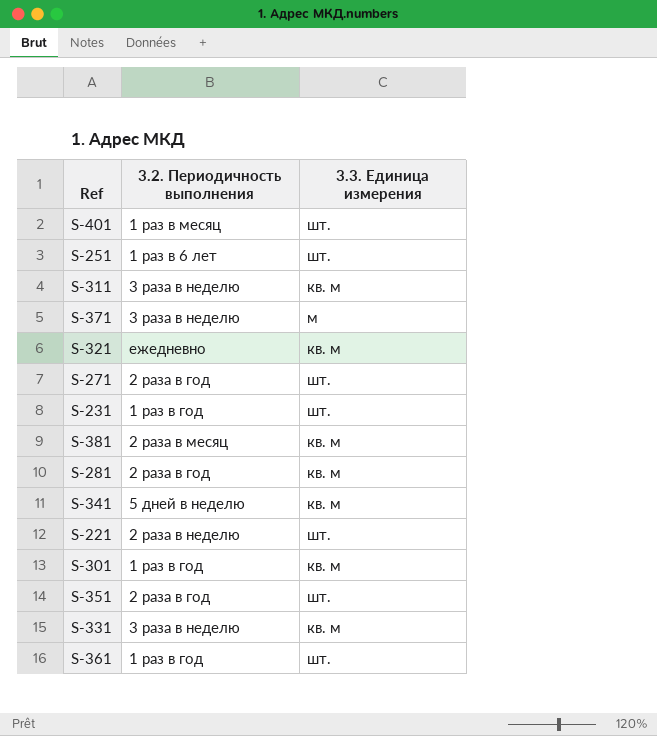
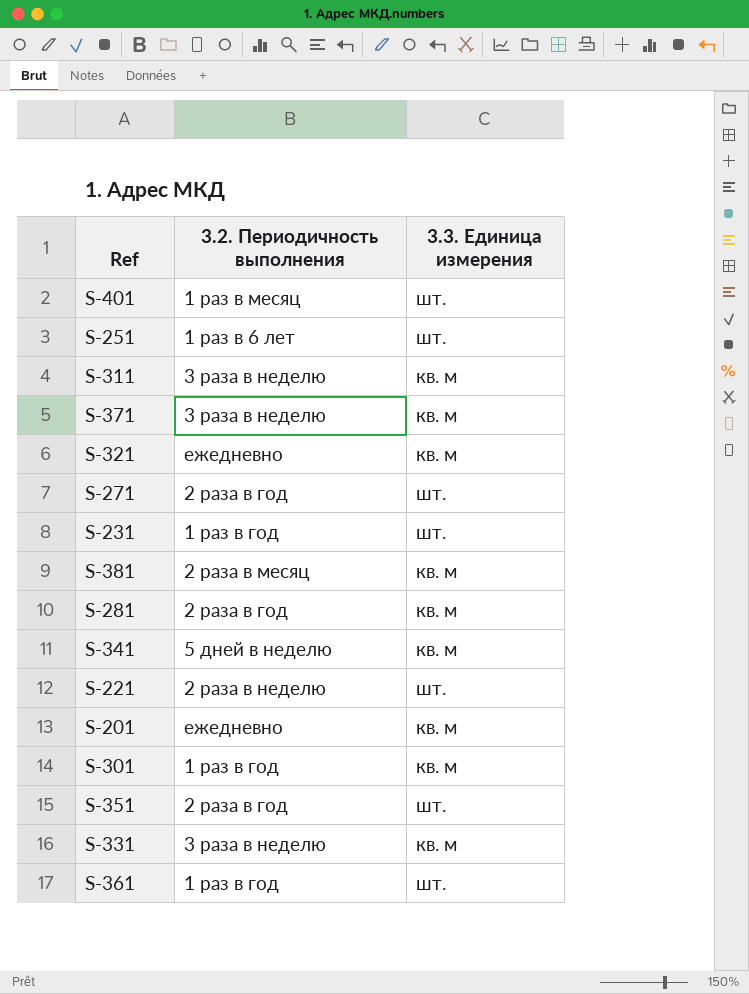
S-371 | 3.3. Единица измерения: м -> кв. м
row S-201: none -> ежедневно | кв. м

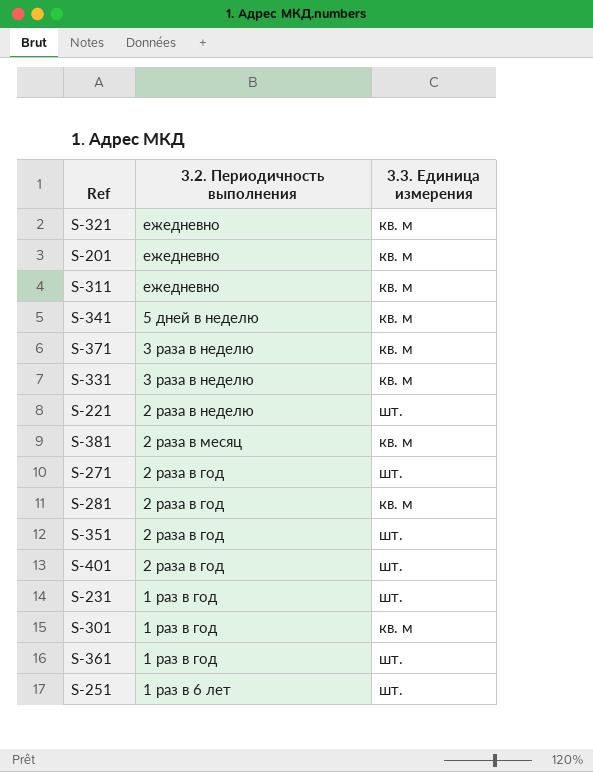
row order: none -> 3.2. Периодичность выполнения descending
S-311 | 3.2. Периодичность выполнения: 3 раза в неделю -> ежедневно
S-401 | 3.2. Периодичность выполнения: 1 раз в месяц -> 2 раза в год

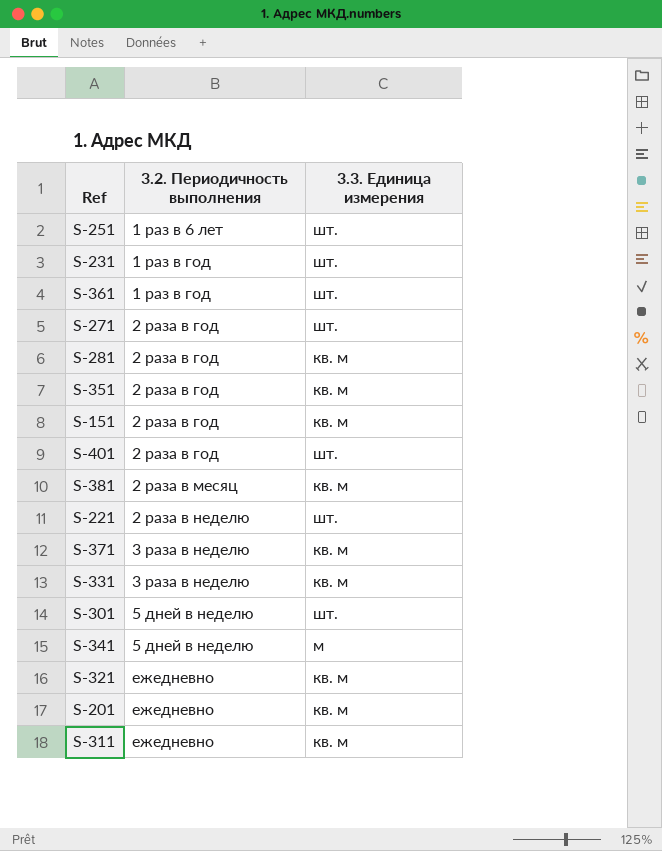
row order: 3.2. Периодичность выполнения descending -> 3.2. Периодичность выполнения ascending
S-351 | 3.3. Единица измерения: шт. -> кв. м
row S-151: none -> 2 раза в год | кв. м
S-301 | 3.2. Периодичность выполнения: 1 раз в год -> 5 дней в неделю
S-301 | 3.3. Единица измерения: кв. м -> шт.
S-341 | 3.3. Единица измерения: кв. м -> м

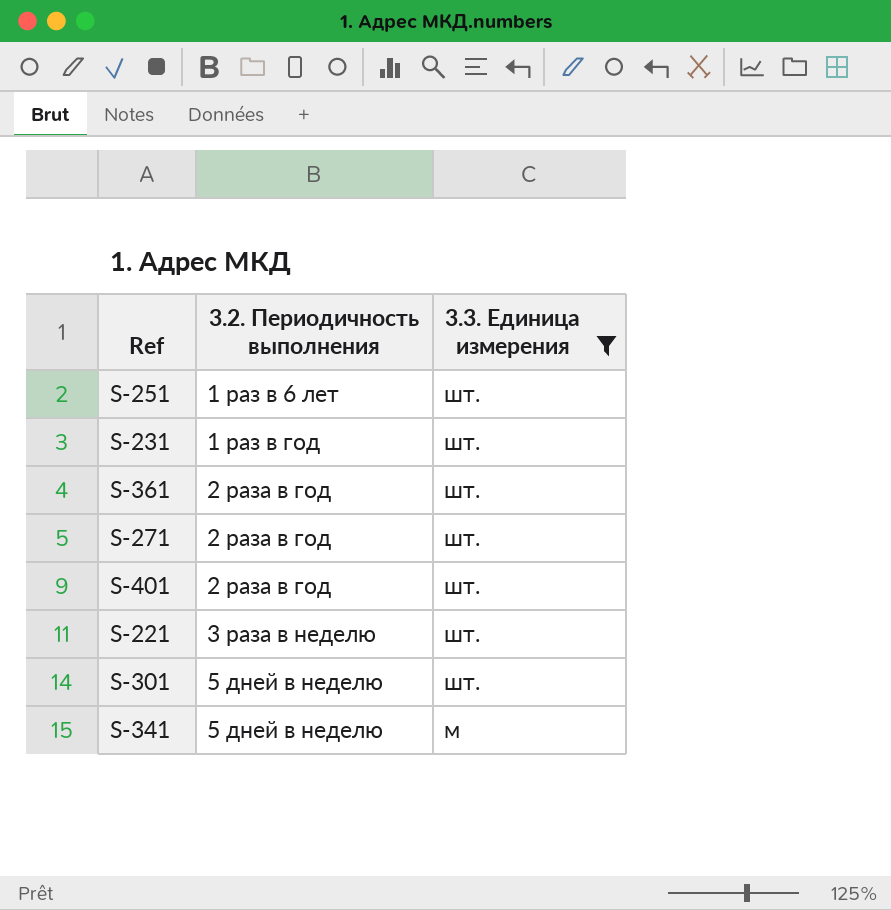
filter: none -> 3.3. Единица измерения != кв. м
S-361 | 3.2. Периодичность выполнения: 1 раз в год -> 2 раза в год
S-221 | 3.2. Периодичность выполнения: 2 раза в неделю -> 3 раза в неделю

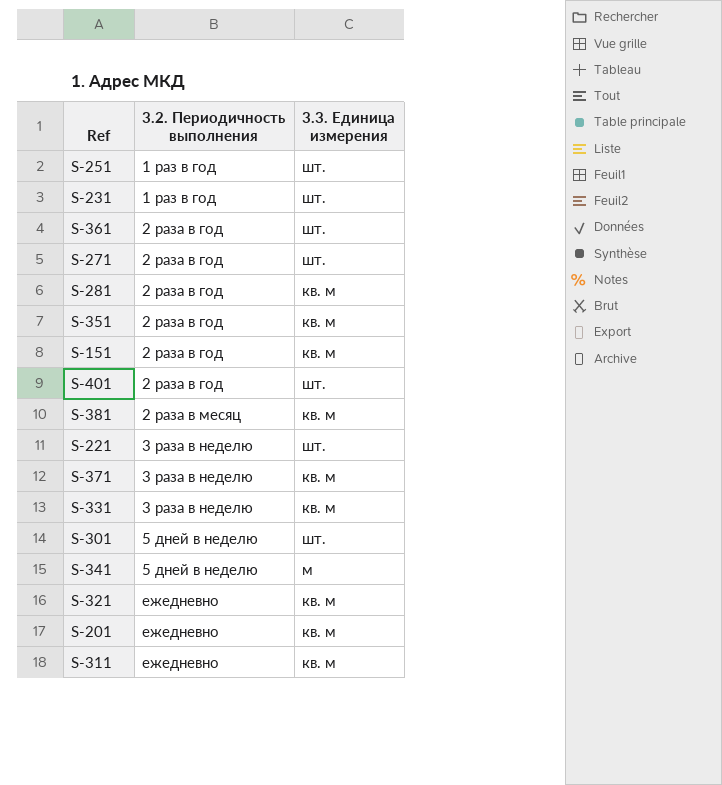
filter: 3.3. Единица измерения != кв. м -> none
S-251 | 3.2. Периодичность выполнения: 1 раз в 6 лет -> 1 раз в год

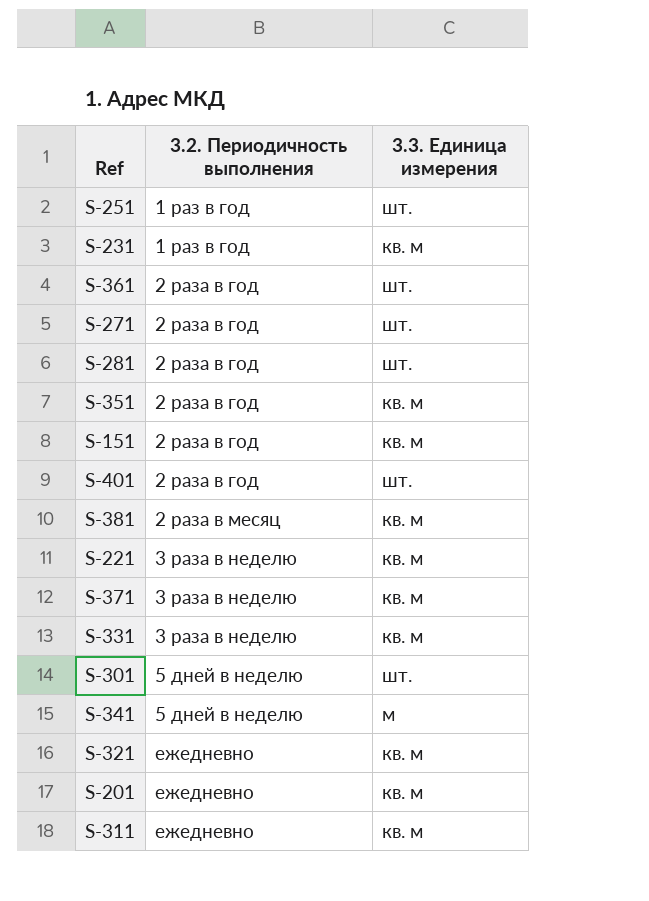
S-231 | 3.3. Единица измерения: шт. -> кв. м
S-281 | 3.3. Единица измерения: кв. м -> шт.
S-221 | 3.3. Единица измерения: шт. -> кв. м

